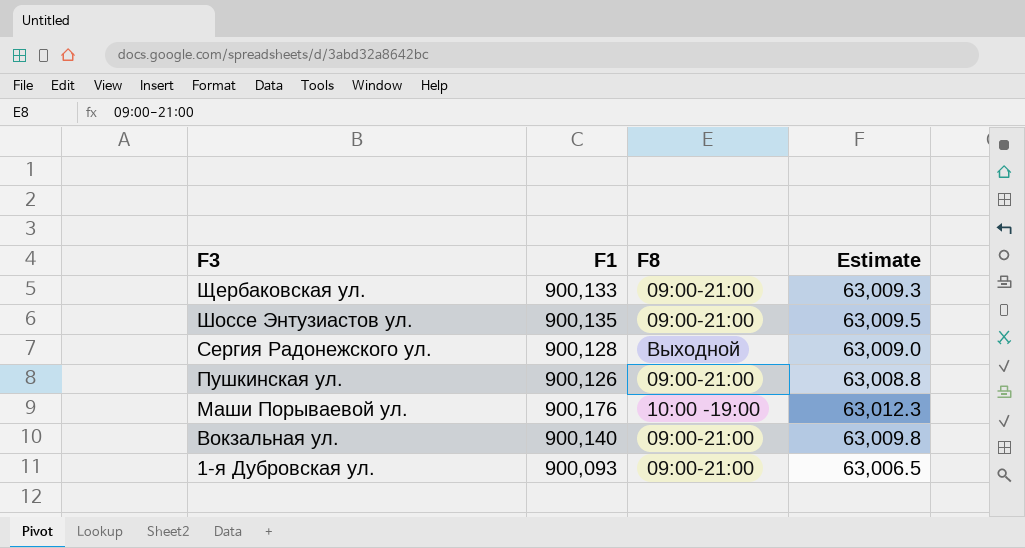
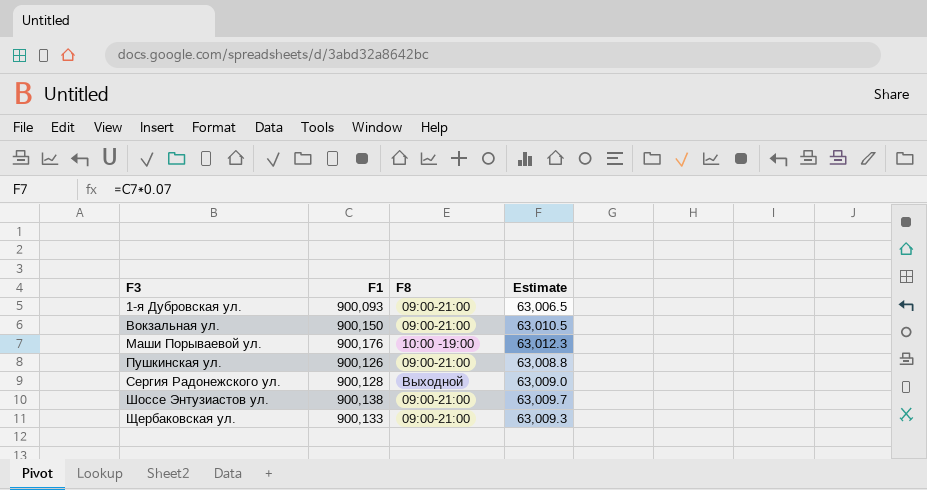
row order: F3 descending -> F3 ascending
Вокзальная ул. | F1: 900,140 -> 900,150
Вокзальная ул. | Estimate: 63,009.8 -> 63,010.5
Шоссе Энтузиастов ул. | F1: 900,135 -> 900,138
Шоссе Энтузиастов ул. | Estimate: 63,009.5 -> 63,009.7

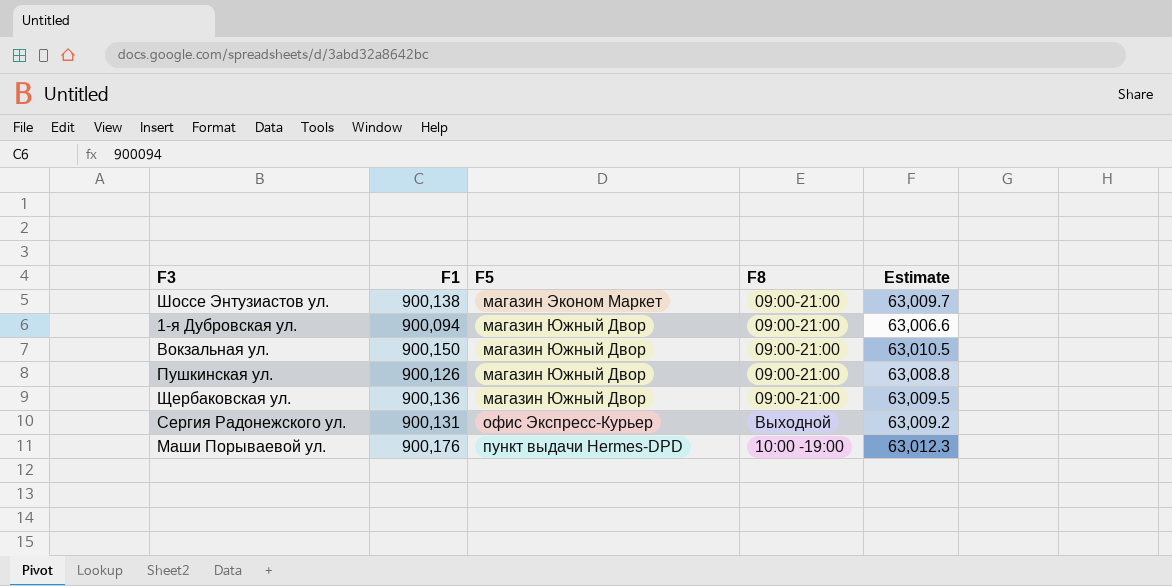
row order: F3 ascending -> F5 ascending
column F5 | position: none -> 3
1-я Дубровская ул. | F1: 900,093 -> 900,094
1-я Дубровская ул. | Estimate: 63,006.5 -> 63,006.6
Щербаковская ул. | F1: 900,133 -> 900,136
Щербаковская ул. | Estimate: 63,009.3 -> 63,009.5
Сергия Радонежского ул. | F1: 900,128 -> 900,131
Сергия Радонежского ул. | Estimate: 63,009.0 -> 63,009.2

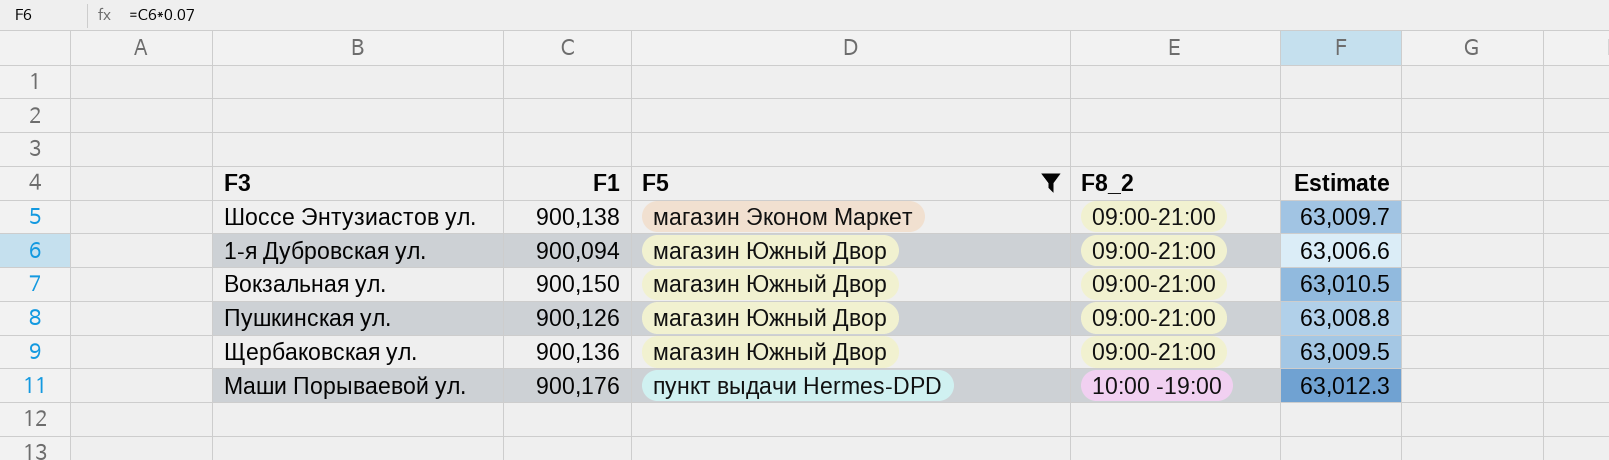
filter: none -> F5 != офис Экспресс-Курьер
column name: F8 -> F8_2

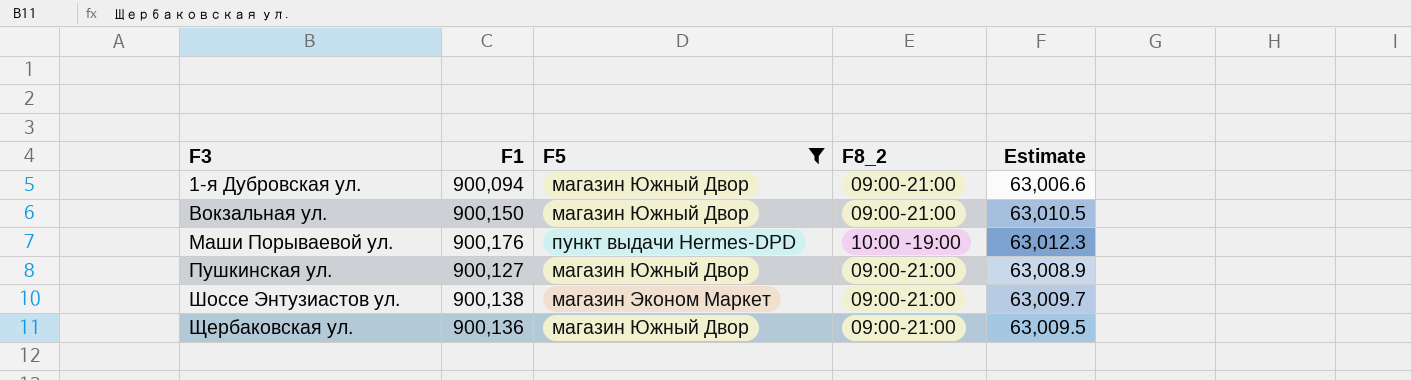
row order: F5 ascending -> F3 ascending
Пушкинская ул. | F1: 900,126 -> 900,127
Пушкинская ул. | Estimate: 63,008.8 -> 63,008.9

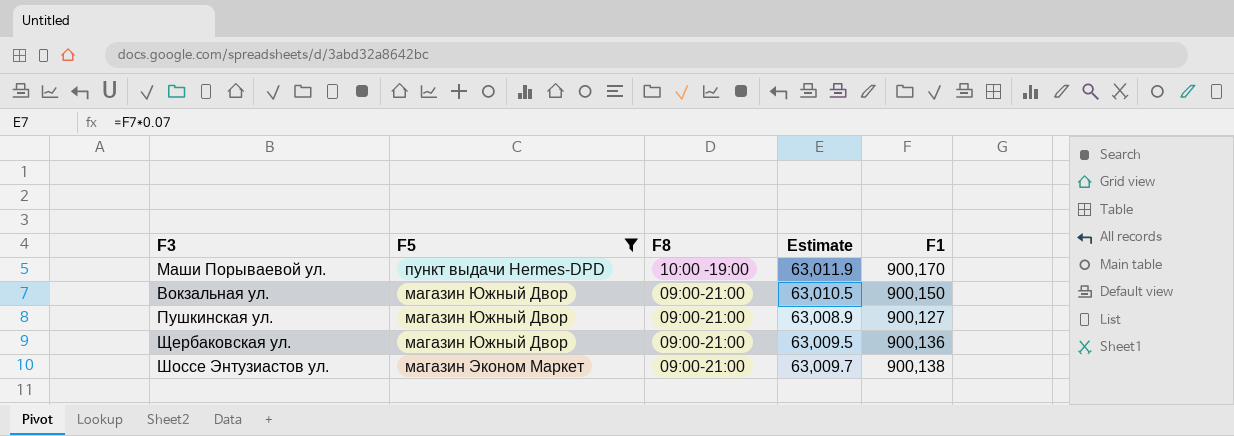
row order: F3 ascending -> F5 descending
column name: F8_2 -> F8
column F1 | position: 2 -> 5
row 1-я Дубровская ул.: 900,094 | магазин Южный Двор | 09:00-21:00 | 63,006.6 -> none
Маши Порываевой ул. | Estimate: 63,012.3 -> 63,011.9
Маши Порываевой ул. | F1: 900,176 -> 900,170

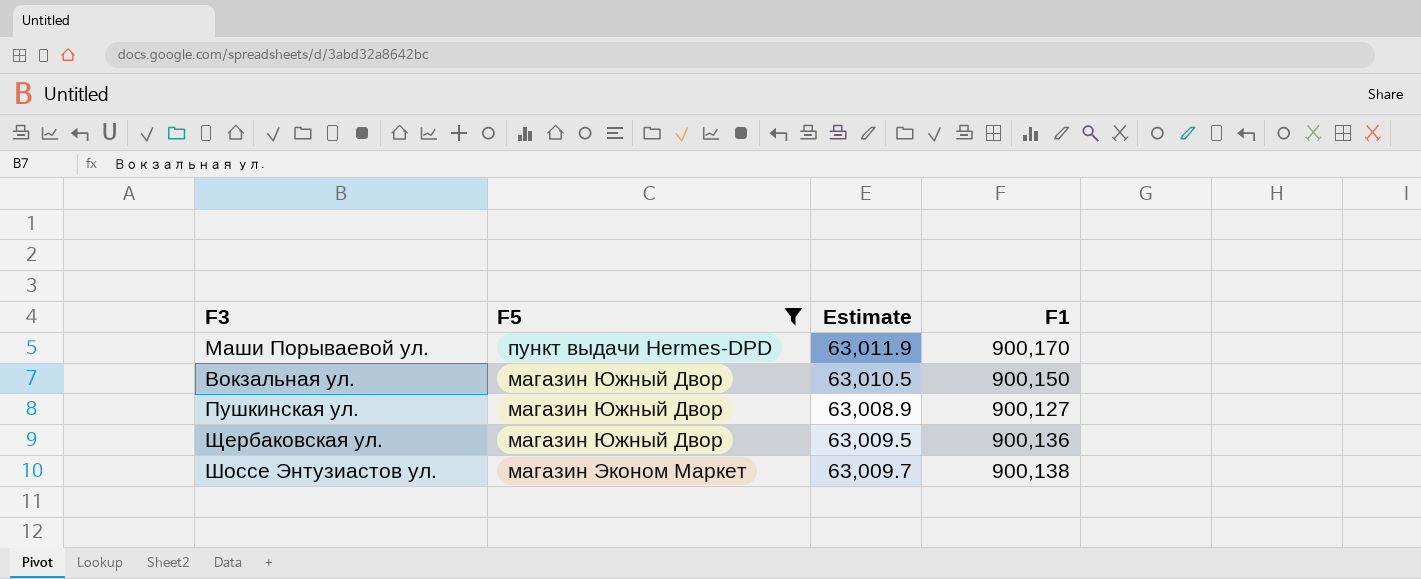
column F8 | position: 3 -> none

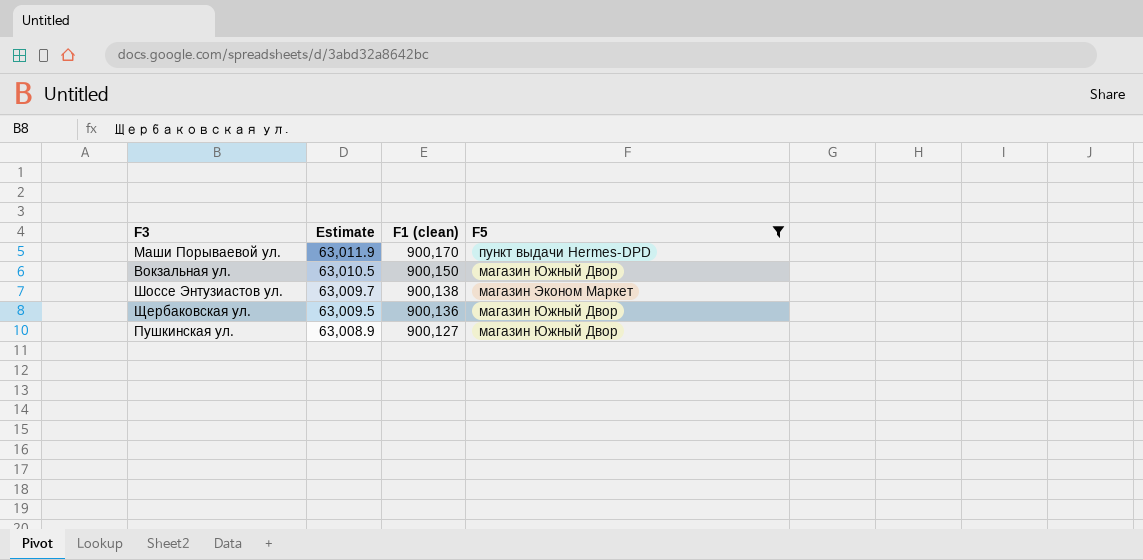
row order: F5 descending -> Estimate descending
column name: F1 -> F1 (clean)
column F5 | position: 2 -> 4

